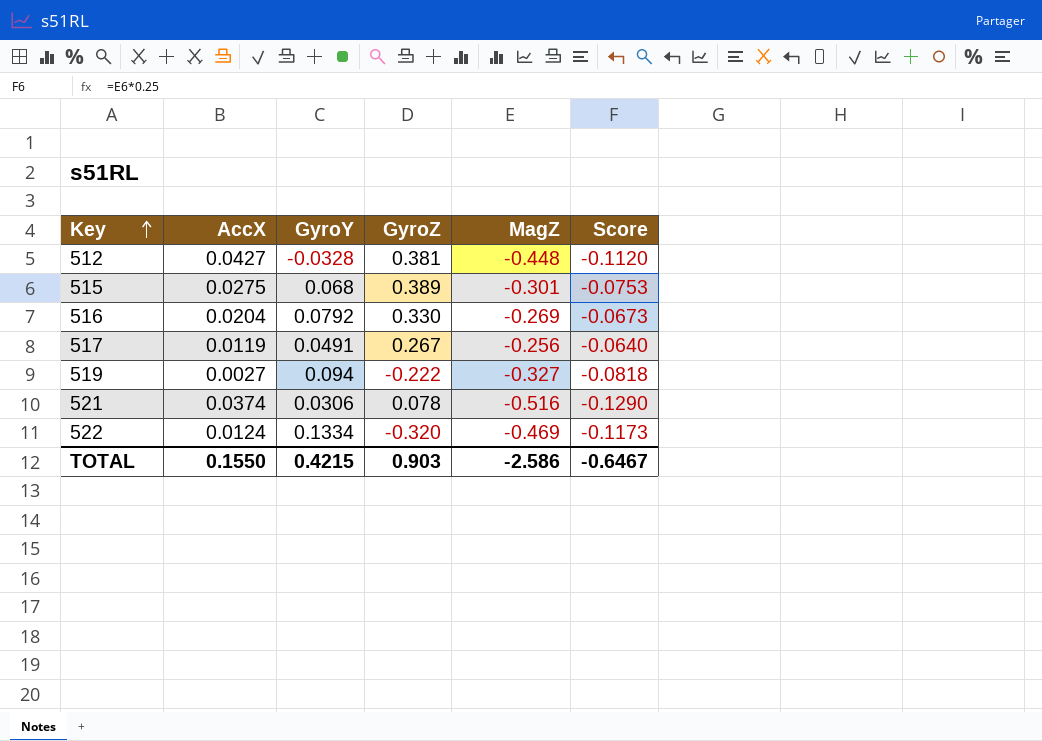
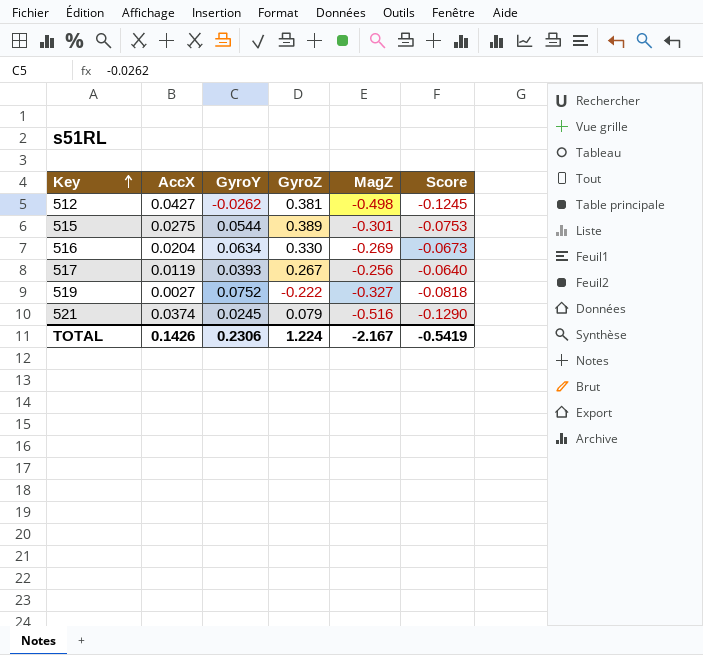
row 522: 0.0124 | 0.1334 | -0.320 | -0.469 | -0.1173 -> none
512 | GyroY: -0.0328 -> -0.0262
512 | MagZ: -0.448 -> -0.498
512 | Score: -0.1120 -> -0.1245
515 | GyroY: 0.068 -> 0.0544
516 | GyroY: 0.0792 -> 0.0634
517 | GyroY: 0.0491 -> 0.0393
519 | GyroY: 0.094 -> 0.0752
521 | GyroY: 0.0306 -> 0.0245
521 | GyroZ: 0.078 -> 0.079
TOTAL | AccX: 0.1550 -> 0.1426
TOTAL | GyroY: 0.4215 -> 0.2306
TOTAL | GyroZ: 0.903 -> 1.224
TOTAL | MagZ: -2.586 -> -2.167
TOTAL | Score: -0.6467 -> -0.5419

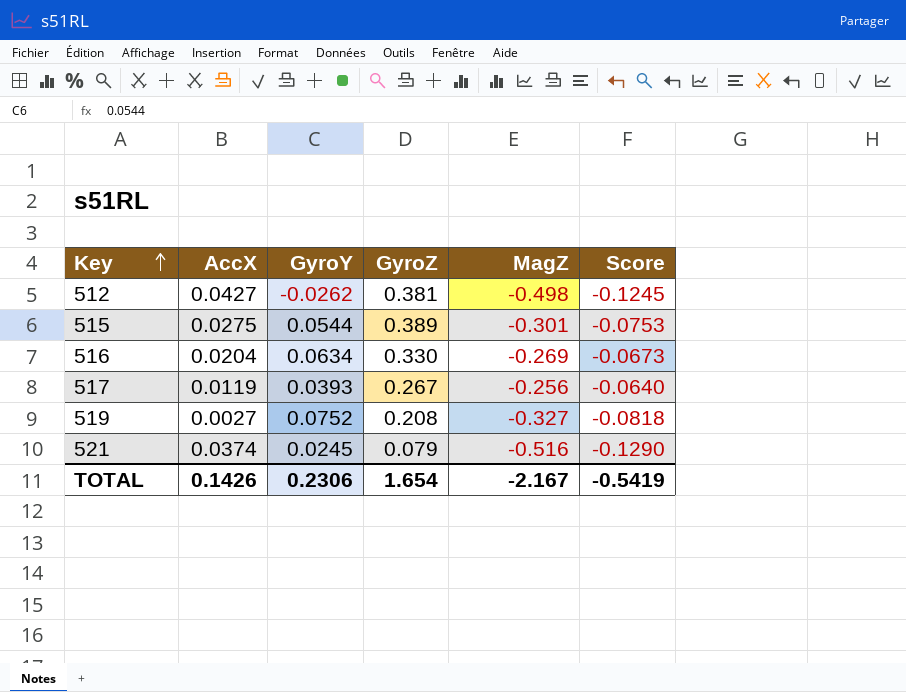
519 | GyroZ: -0.222 -> 0.208
TOTAL | GyroZ: 1.224 -> 1.654

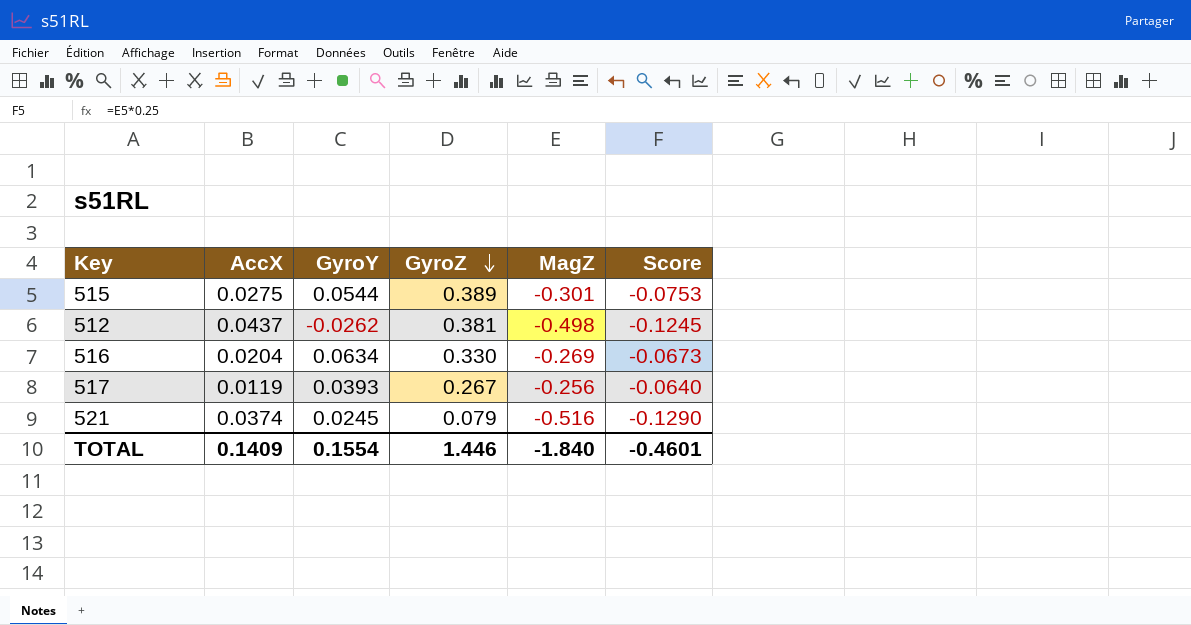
row order: Key ascending -> GyroZ descending
row 519: 0.0027 | 0.0752 | 0.208 | -0.327 | -0.0818 -> none
512 | AccX: 0.0427 -> 0.0437
TOTAL | AccX: 0.1426 -> 0.1409
TOTAL | GyroY: 0.2306 -> 0.1554
TOTAL | GyroZ: 1.654 -> 1.446
TOTAL | MagZ: -2.167 -> -1.840
TOTAL | Score: -0.5419 -> -0.4601

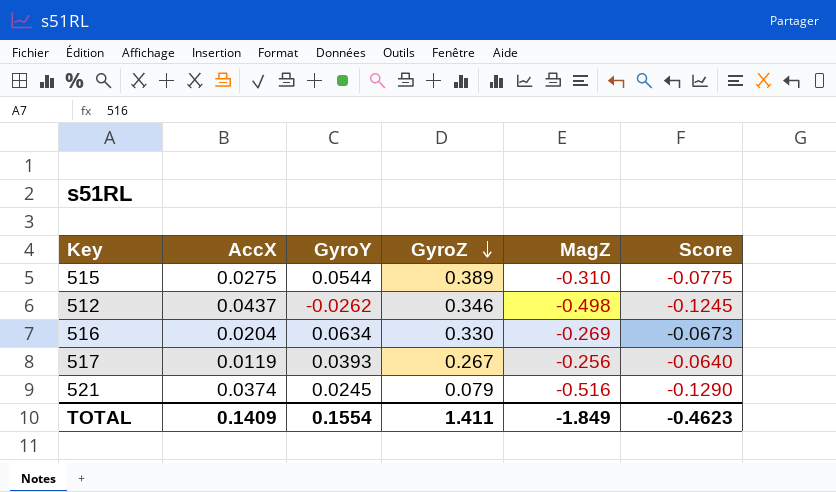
515 | MagZ: -0.301 -> -0.310
515 | Score: -0.0753 -> -0.0775
512 | GyroZ: 0.381 -> 0.346
TOTAL | GyroZ: 1.446 -> 1.411
TOTAL | MagZ: -1.840 -> -1.849
TOTAL | Score: -0.4601 -> -0.4623

